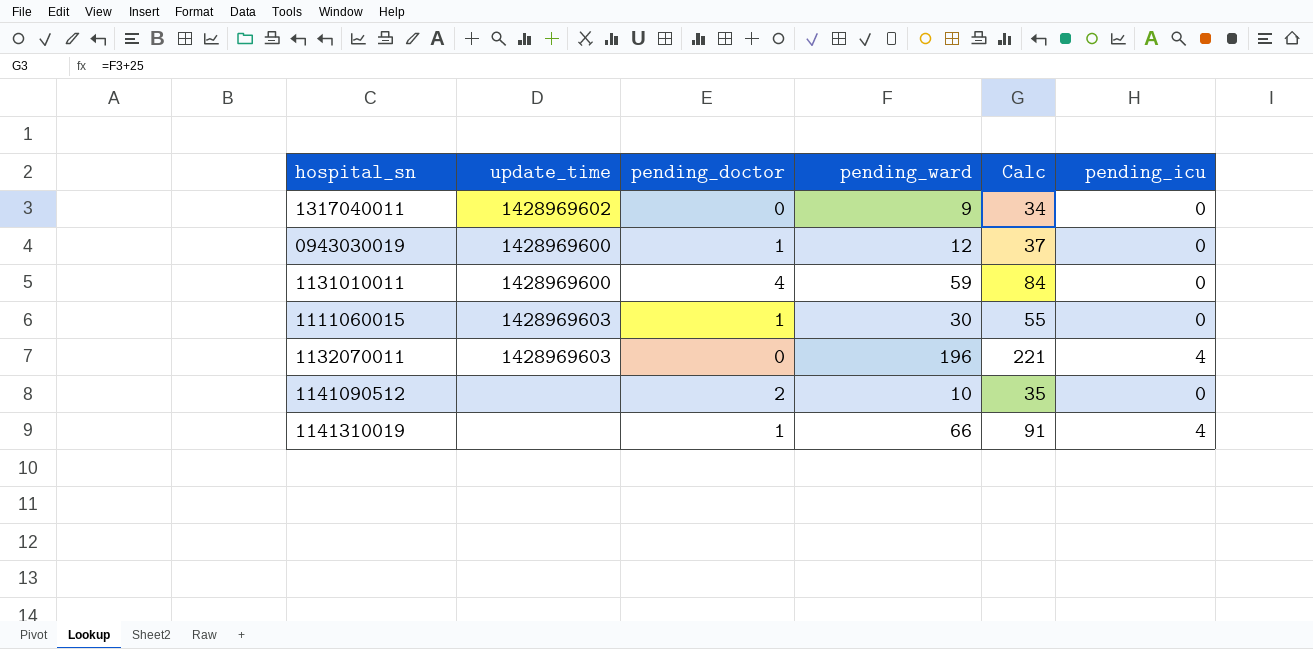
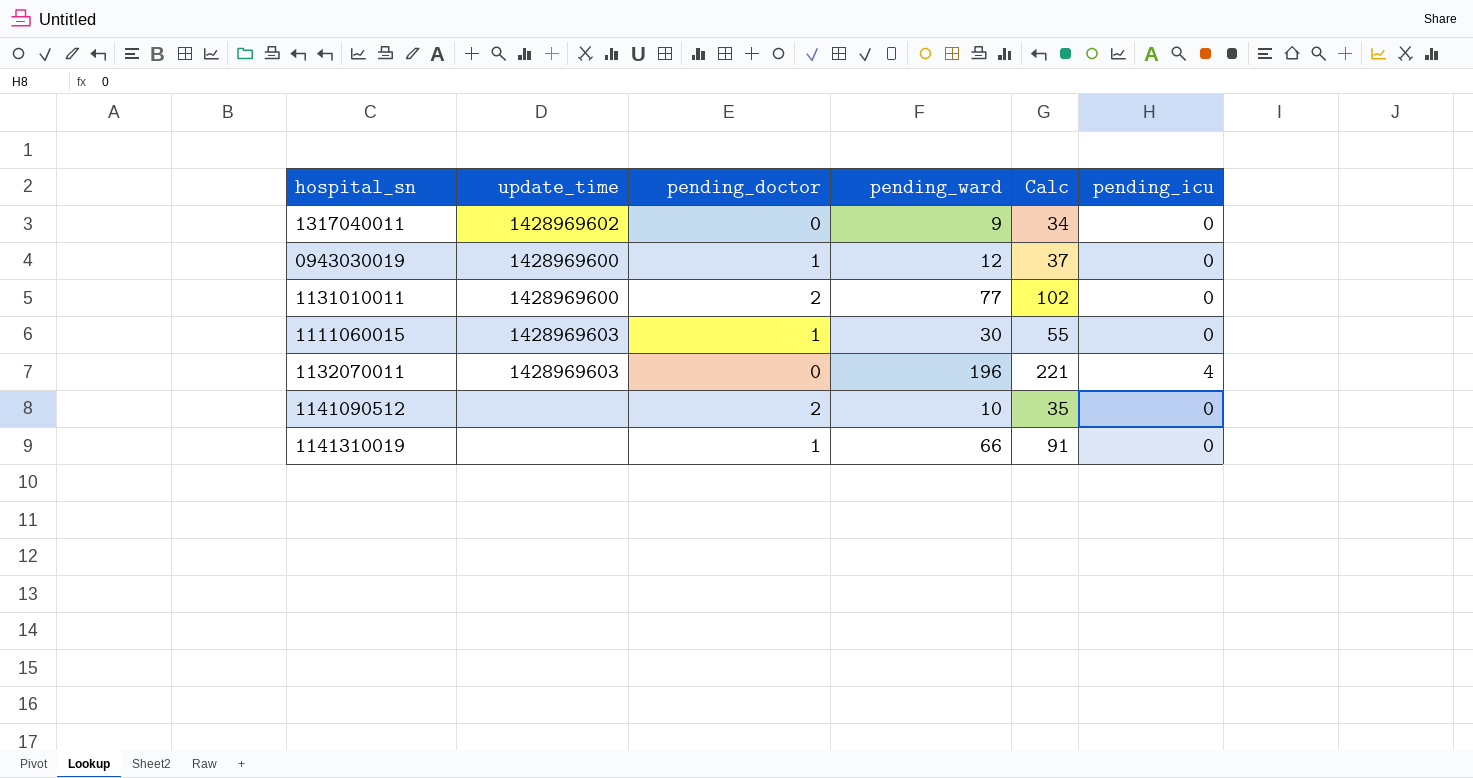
1131010011 | pending_doctor: 4 -> 2
1131010011 | pending_ward: 59 -> 77
1131010011 | Calc: 84 -> 102
1141310019 | pending_icu: 4 -> 0

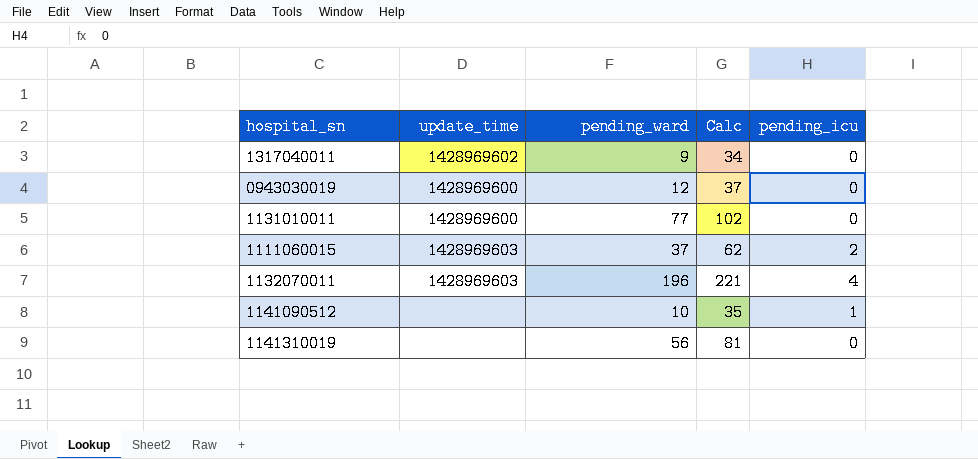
column pending_doctor | position: 3 -> none
1111060015 | pending_ward: 30 -> 37
1111060015 | Calc: 55 -> 62
1111060015 | pending_icu: 0 -> 2
1141090512 | pending_icu: 0 -> 1
1141310019 | pending_ward: 66 -> 56
1141310019 | Calc: 91 -> 81

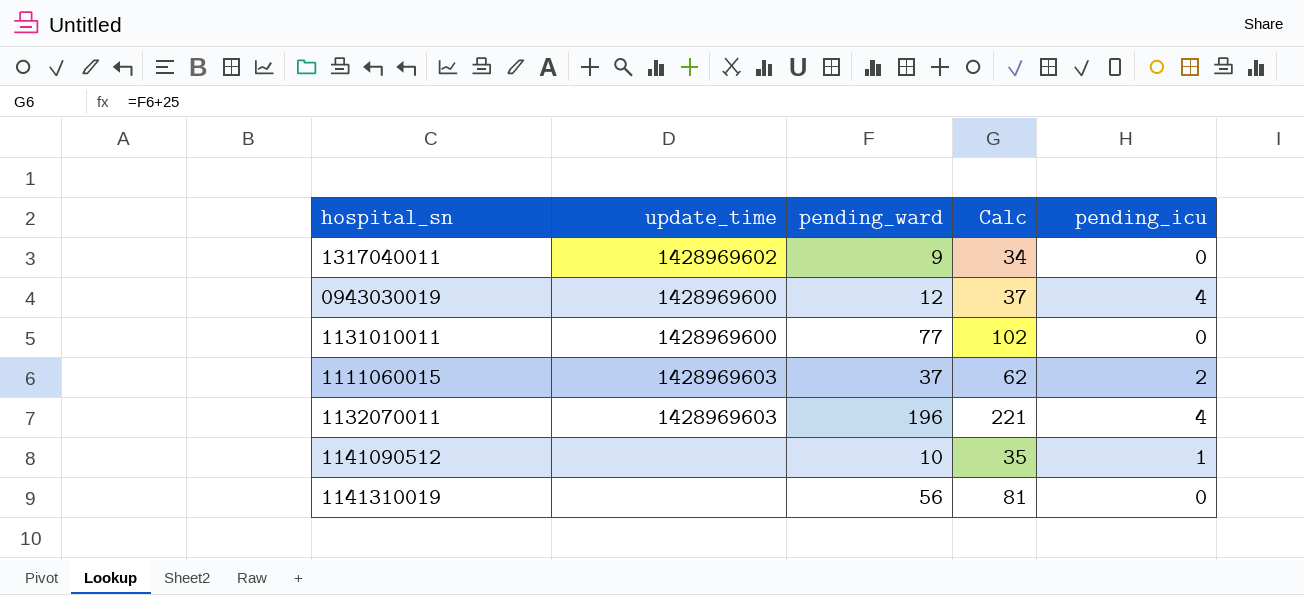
0943030019 | pending_icu: 0 -> 4

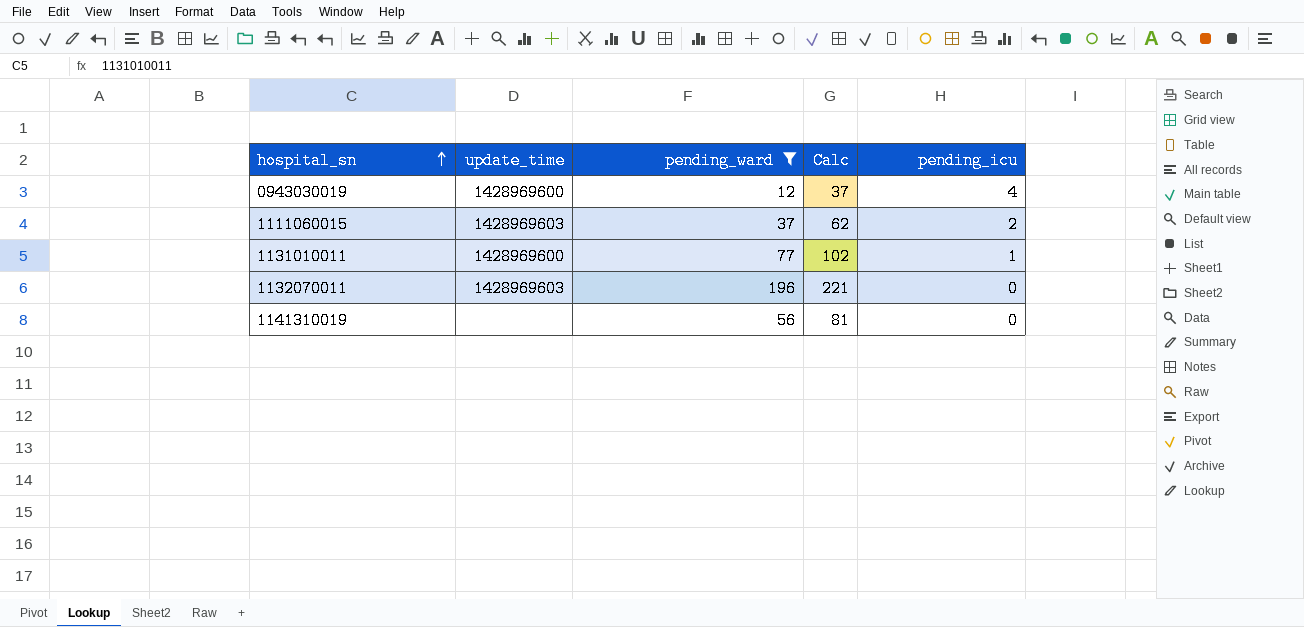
filter: none -> pending_ward >= 12
row order: none -> hospital_sn ascending
1131010011 | pending_icu: 0 -> 1
1132070011 | pending_icu: 4 -> 0

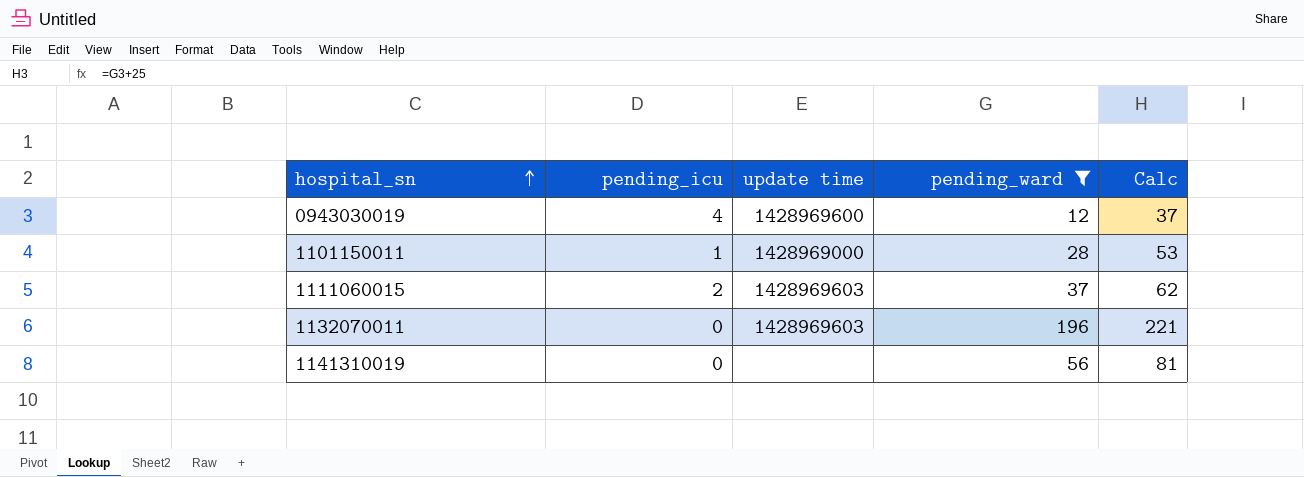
column pending_icu | position: 5 -> 2
column name: update_time -> update time
row 1131010011: 1428969600 | 77 | 102 | 1 -> none
row 1101150011: none -> 1 | 1428969000 | 28 | 53

